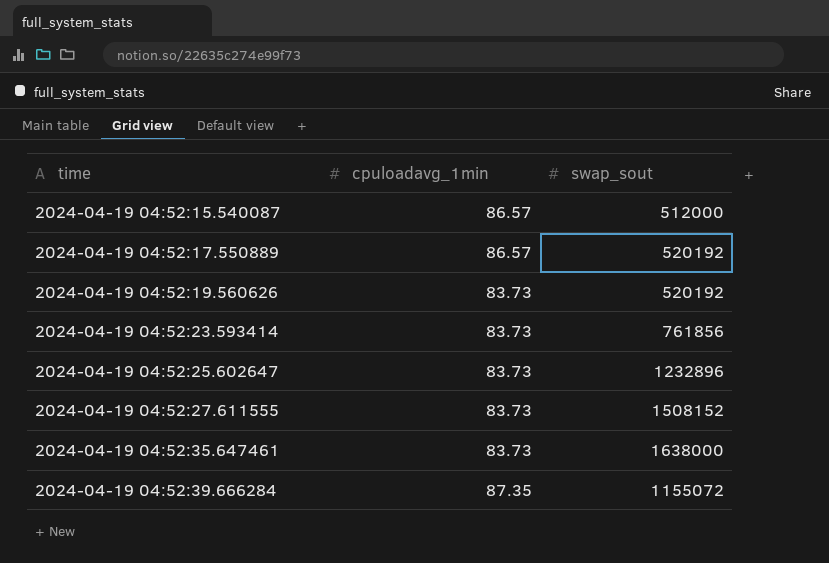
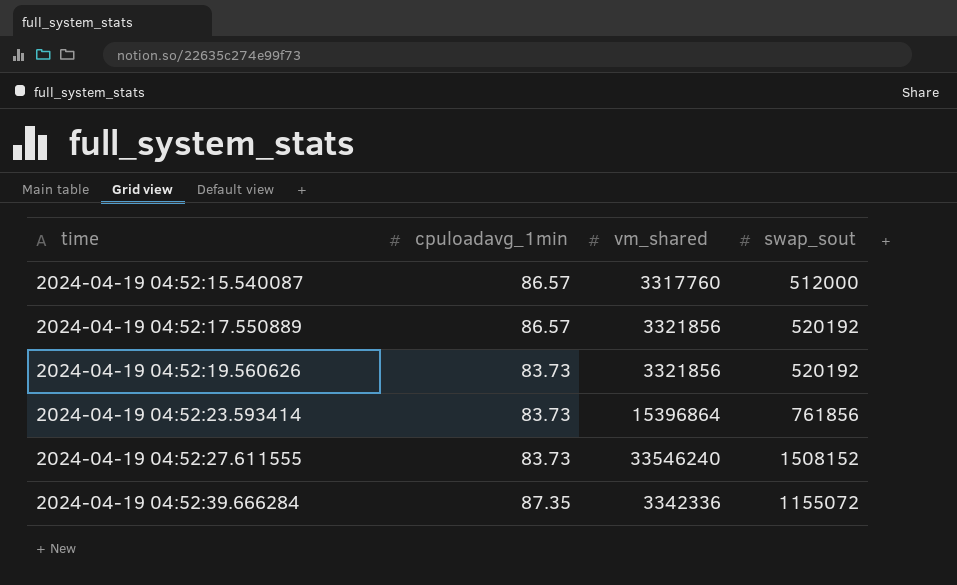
column vm_shared | position: none -> 3
row 2024-04-19 04:52:25.602647: 83.73 | 1232896 -> none
row 2024-04-19 04:52:35.647461: 83.73 | 1638000 -> none

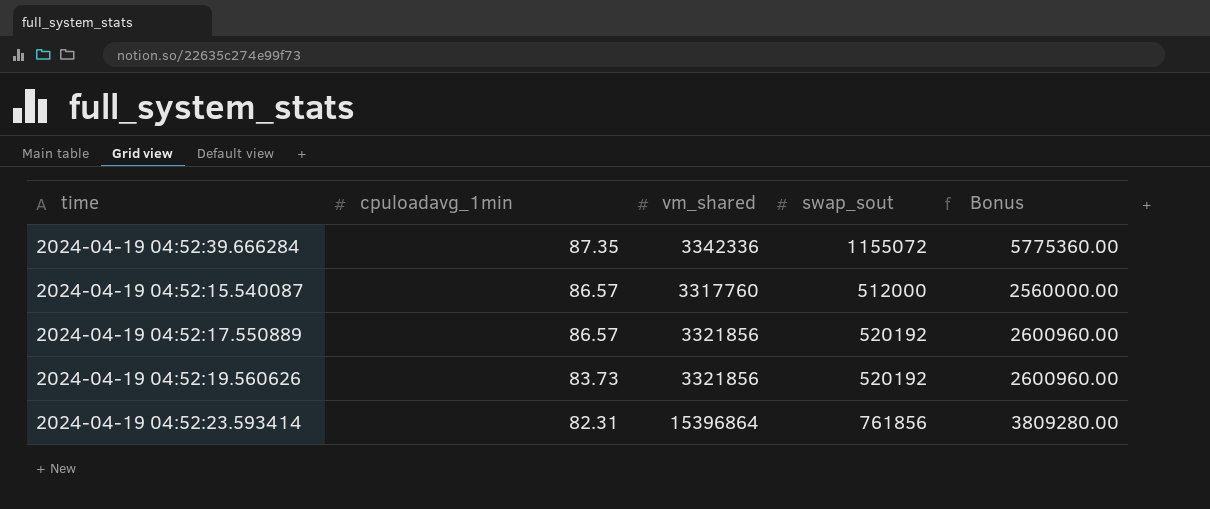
row order: time ascending -> cpuloadavg_1min descending
column Bonus | formula: none -> [swap_sout] * 5
row 2024-04-19 04:52:27.611555: 83.73 | 33546240 | 1508152 -> none
2024-04-19 04:52:23.593414 | cpuloadavg_1min: 83.73 -> 82.31

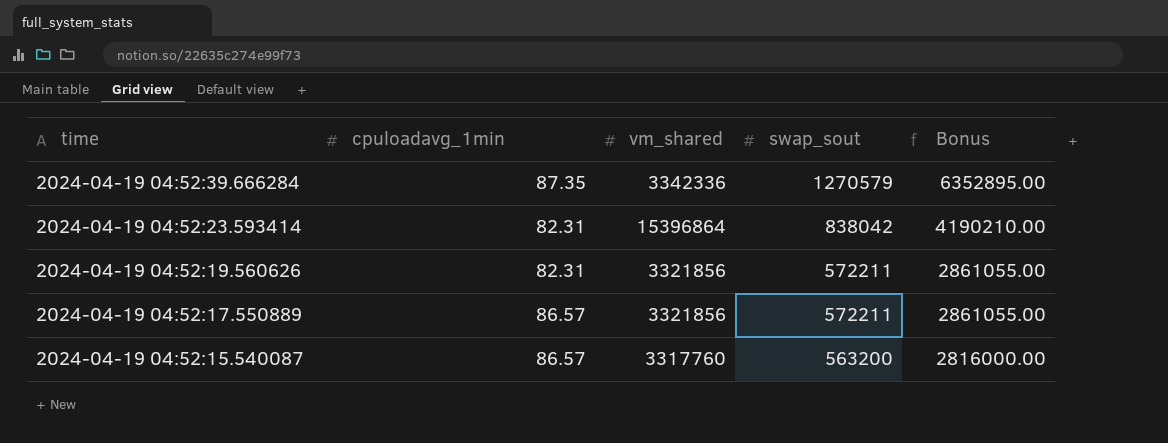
row order: cpuloadavg_1min descending -> time descending
2024-04-19 04:52:39.666284 | swap_sout: 1155072 -> 1270579
2024-04-19 04:52:39.666284 | Bonus: 5775360.00 -> 6352895.00
2024-04-19 04:52:23.593414 | swap_sout: 761856 -> 838042
2024-04-19 04:52:23.593414 | Bonus: 3809280.00 -> 4190210.00
2024-04-19 04:52:19.560626 | cpuloadavg_1min: 83.73 -> 82.31
2024-04-19 04:52:19.560626 | swap_sout: 520192 -> 572211
2024-04-19 04:52:19.560626 | Bonus: 2600960.00 -> 2861055.00
2024-04-19 04:52:17.550889 | swap_sout: 520192 -> 572211
2024-04-19 04:52:17.550889 | Bonus: 2600960.00 -> 2861055.00
2024-04-19 04:52:15.540087 | swap_sout: 512000 -> 563200
2024-04-19 04:52:15.540087 | Bonus: 2560000.00 -> 2816000.00

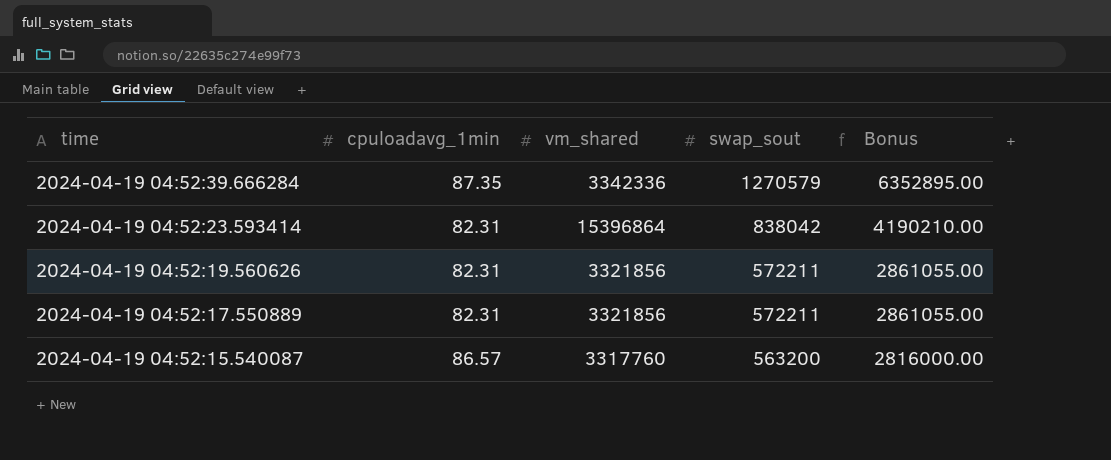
2024-04-19 04:52:17.550889 | cpuloadavg_1min: 86.57 -> 82.31

